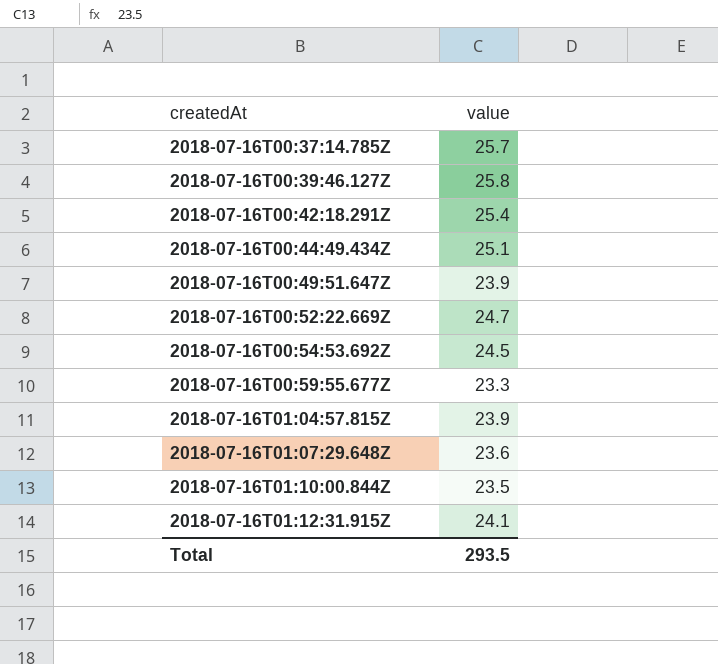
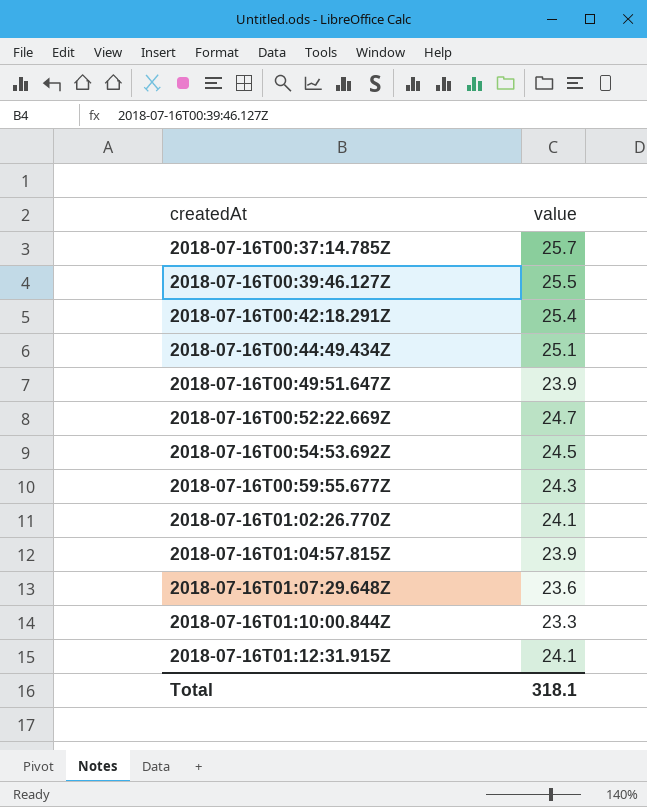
2018-07-16T00:39:46.127Z | value: 25.8 -> 25.5
2018-07-16T00:59:55.677Z | value: 23.3 -> 24.3
row 2018-07-16T01:02:26.770Z: none -> 24.1
2018-07-16T01:10:00.844Z | value: 23.5 -> 23.3
Total | value: 293.5 -> 318.1

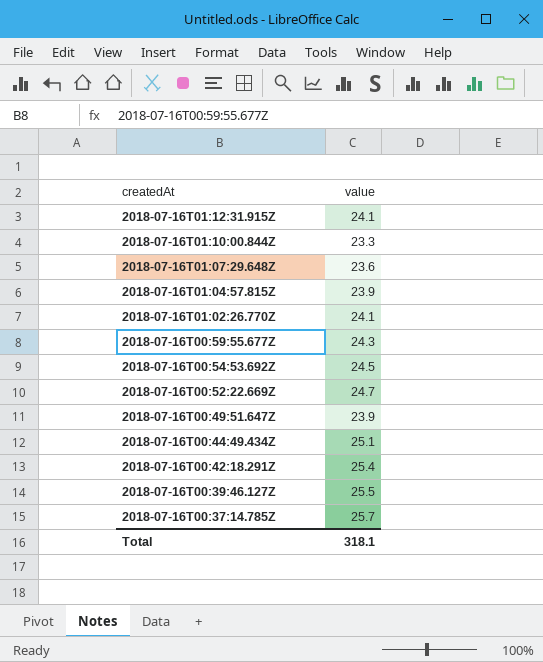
row order: createdAt ascending -> createdAt descending

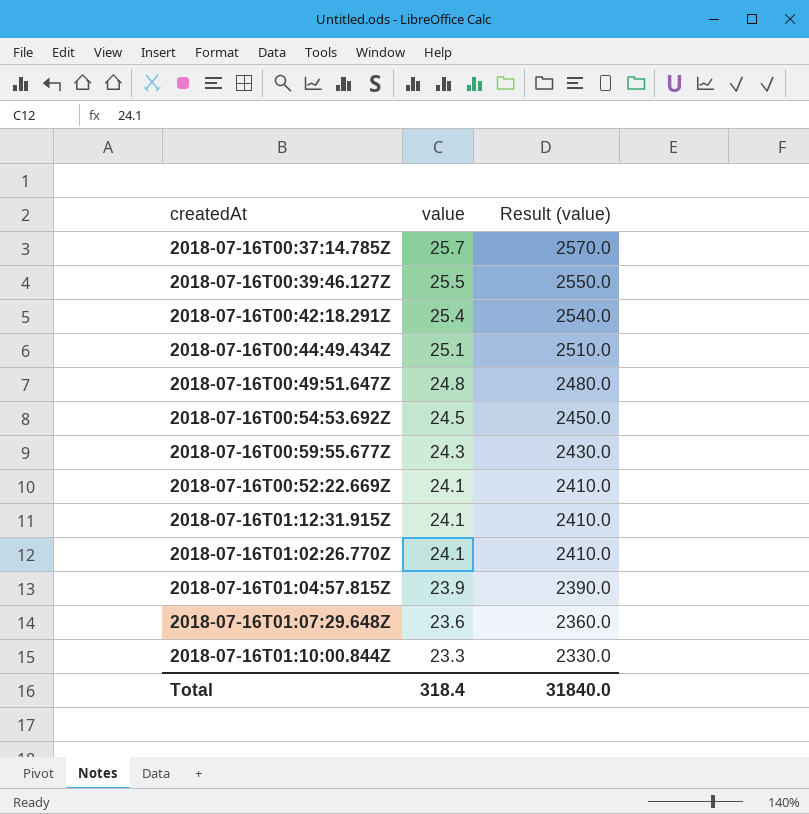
row order: createdAt descending -> value descending
column Result (value) | formula: none -> [value] * 100
2018-07-16T00:49:51.647Z | value: 23.9 -> 24.8
2018-07-16T00:52:22.669Z | value: 24.7 -> 24.1
Total | value: 318.1 -> 318.4

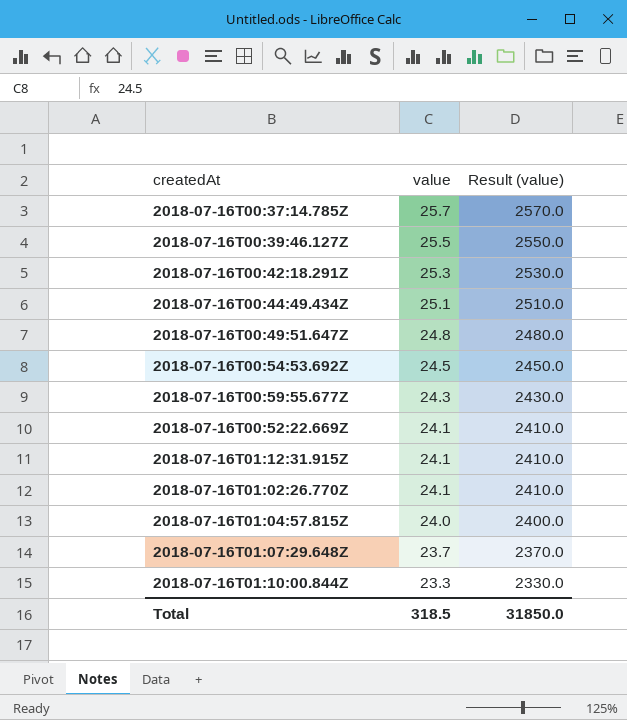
2018-07-16T00:42:18.291Z | value: 25.4 -> 25.3
2018-07-16T00:42:18.291Z | Result (value): 2540.0 -> 2530.0
2018-07-16T01:04:57.815Z | value: 23.9 -> 24.0
2018-07-16T01:04:57.815Z | Result (value): 2390.0 -> 2400.0
2018-07-16T01:07:29.648Z | value: 23.6 -> 23.7
2018-07-16T01:07:29.648Z | Result (value): 2360.0 -> 2370.0
Total | value: 318.4 -> 318.5
Total | Result (value): 31840.0 -> 31850.0

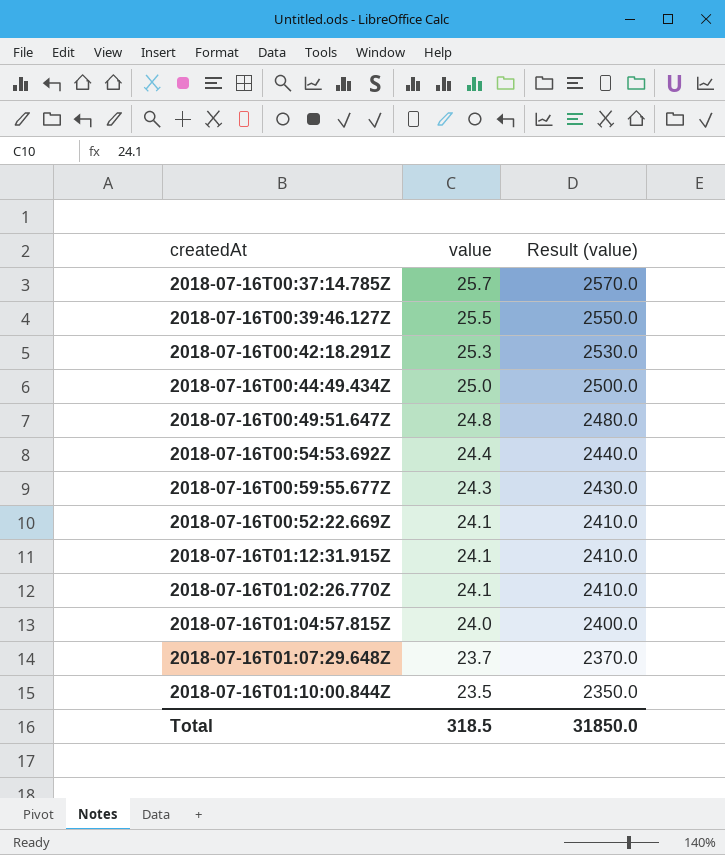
2018-07-16T00:44:49.434Z | value: 25.1 -> 25.0
2018-07-16T00:44:49.434Z | Result (value): 2510.0 -> 2500.0
2018-07-16T00:54:53.692Z | value: 24.5 -> 24.4
2018-07-16T00:54:53.692Z | Result (value): 2450.0 -> 2440.0
2018-07-16T01:10:00.844Z | value: 23.3 -> 23.5
2018-07-16T01:10:00.844Z | Result (value): 2330.0 -> 2350.0

